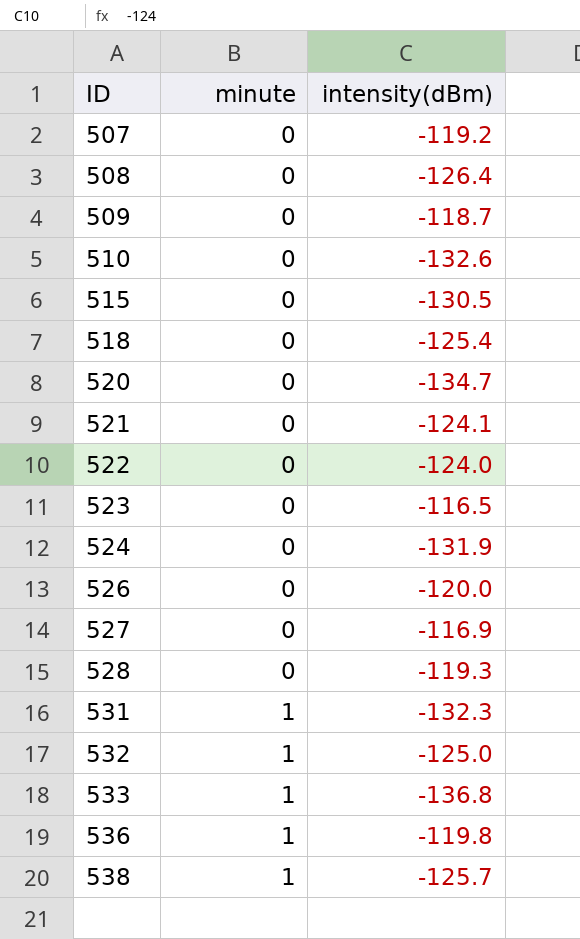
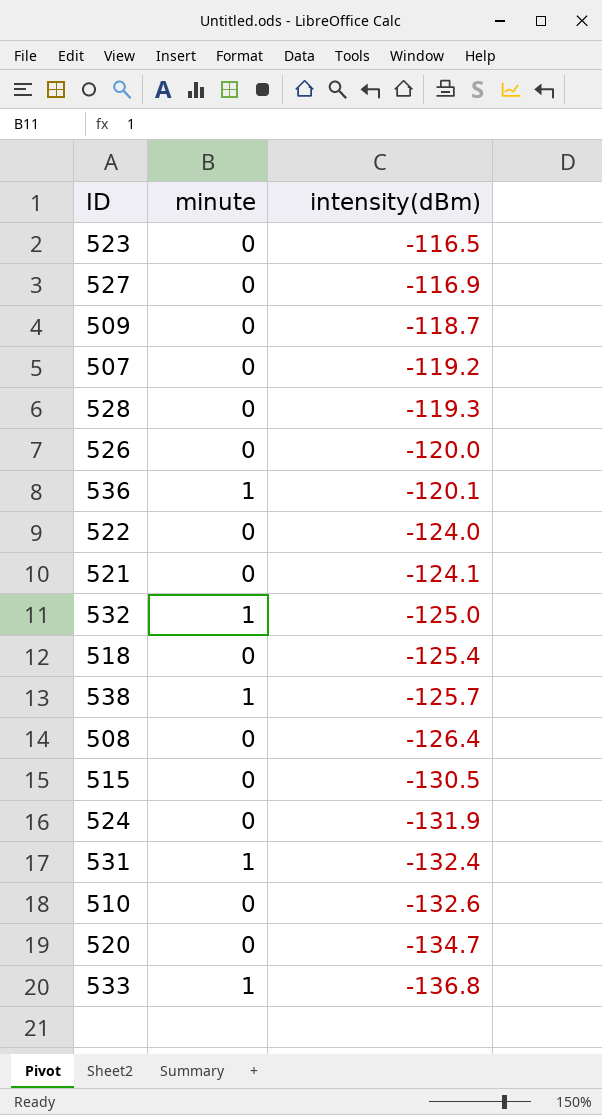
row order: ID ascending -> intensity(dBm) descending
536 | intensity(dBm): -119.8 -> -120.1
531 | intensity(dBm): -132.3 -> -132.4

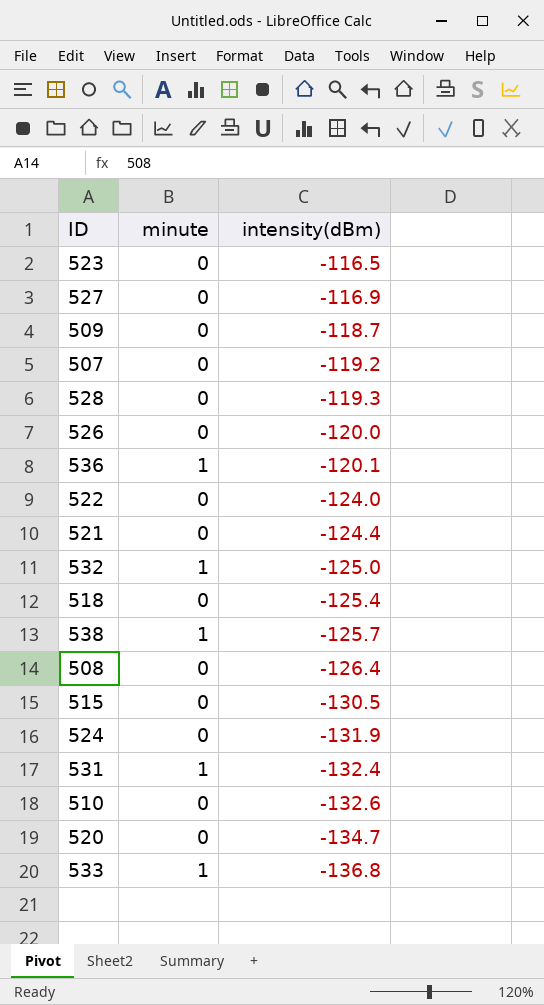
521 | intensity(dBm): -124.1 -> -124.4

